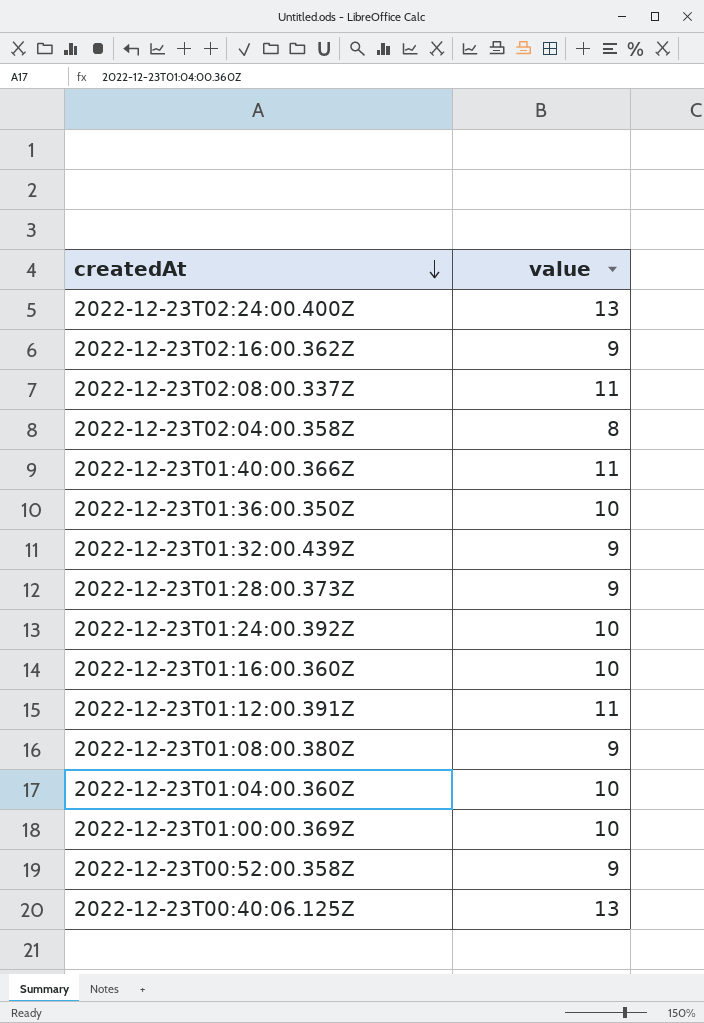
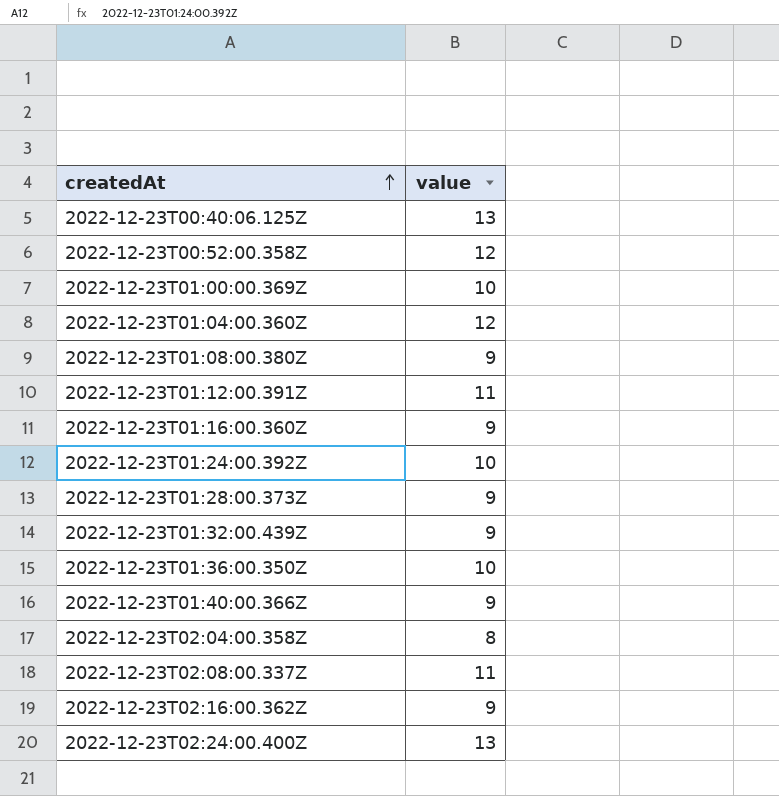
row order: createdAt descending -> createdAt ascending
2022-12-23T00:52:00.358Z | value: 9 -> 12
2022-12-23T01:04:00.360Z | value: 10 -> 12
2022-12-23T01:16:00.360Z | value: 10 -> 9
2022-12-23T01:40:00.366Z | value: 11 -> 9

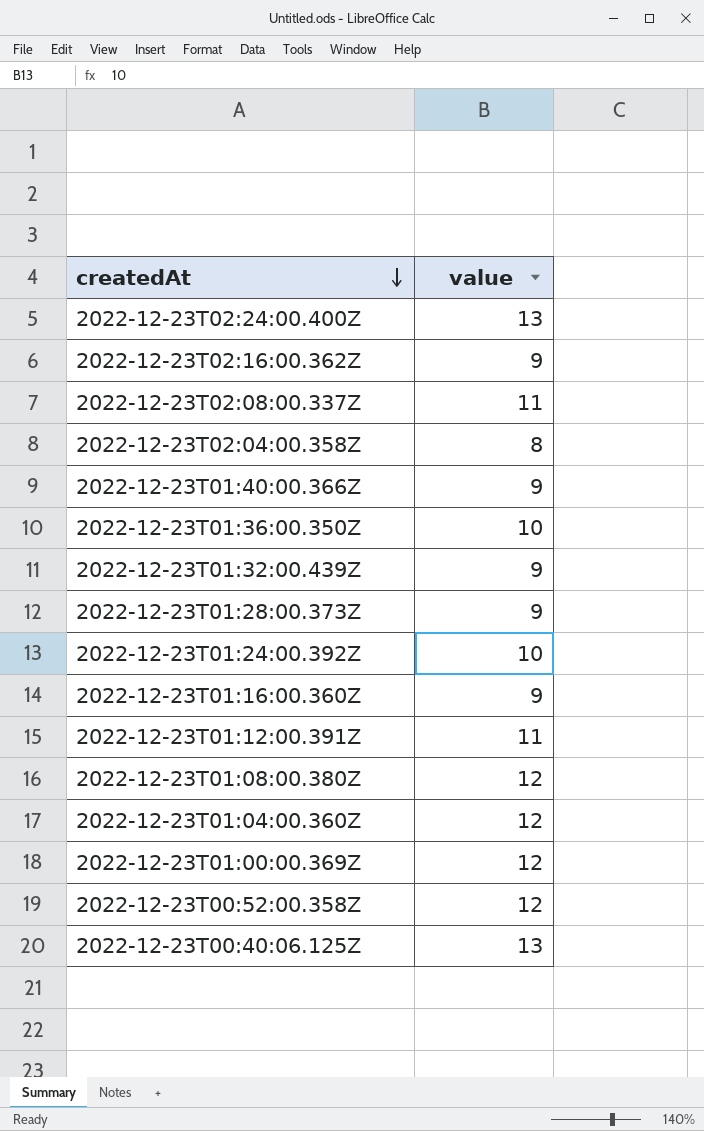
row order: createdAt ascending -> createdAt descending
2022-12-23T01:08:00.380Z | value: 9 -> 12
2022-12-23T01:00:00.369Z | value: 10 -> 12

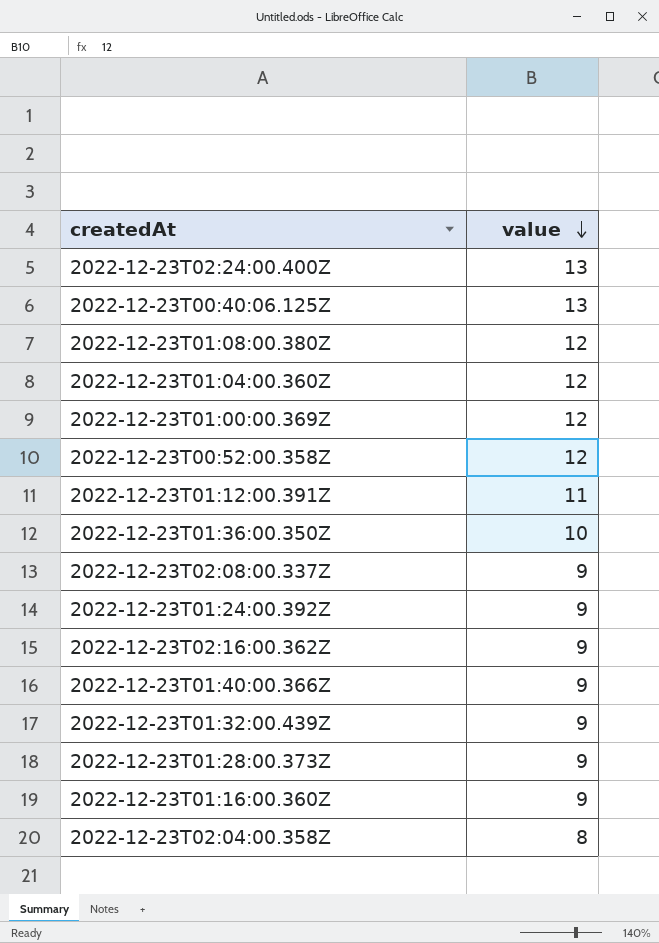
row order: createdAt descending -> value descending
2022-12-23T02:08:00.337Z | value: 11 -> 9
2022-12-23T01:24:00.392Z | value: 10 -> 9

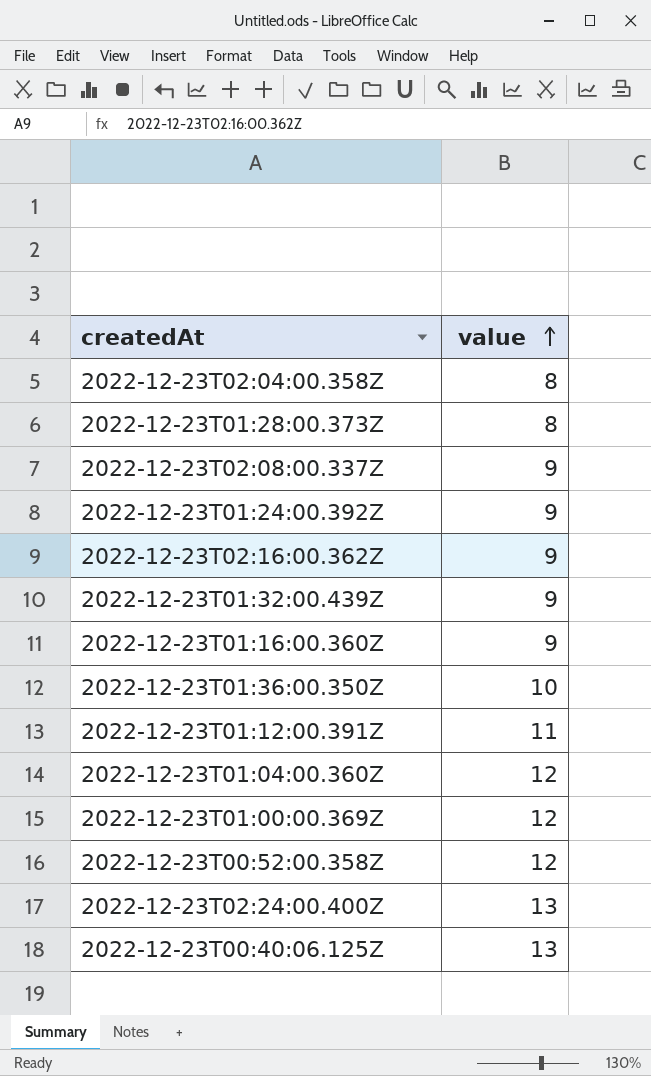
row order: value descending -> value ascending
row 2022-12-23T01:08:00.380Z: 12 -> none
row 2022-12-23T01:40:00.366Z: 9 -> none
2022-12-23T01:28:00.373Z | value: 9 -> 8

